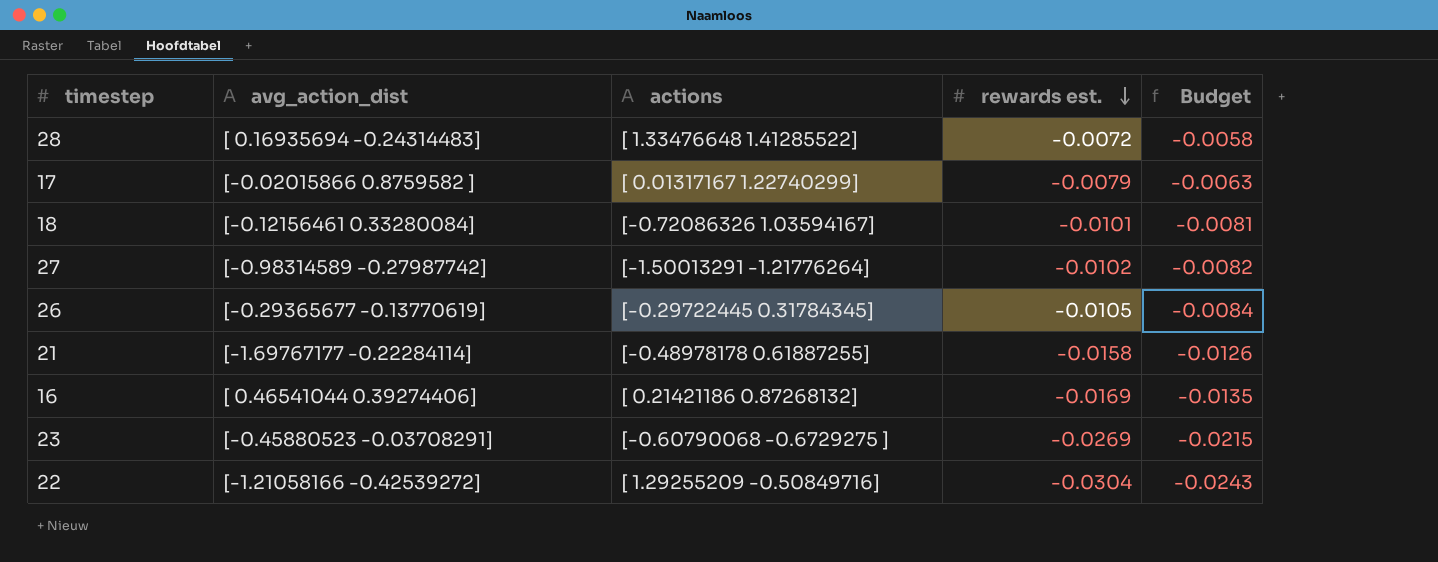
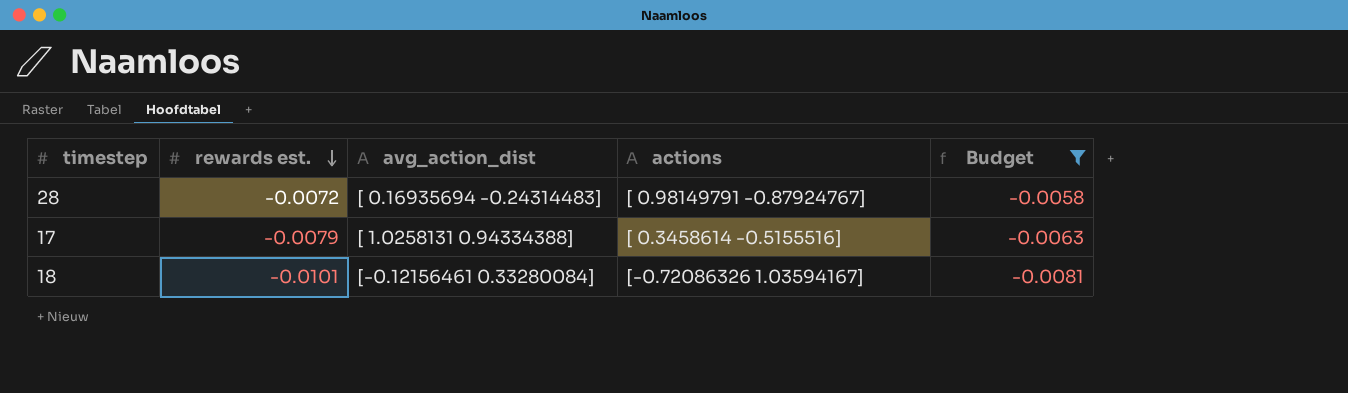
filter: none -> Budget >= -0.0081
column rewards est. | position: 4 -> 2
28 | actions: [ 1.33476648 1.41285522] -> [ 0.98149791 -0.87924767]
17 | avg_action_dist: [-0.02015866 0.8759582 ] -> [ 1.0258131 0.94334388]
17 | actions: [ 0.01317167 1.22740299] -> [ 0.3458614 -0.5155516]

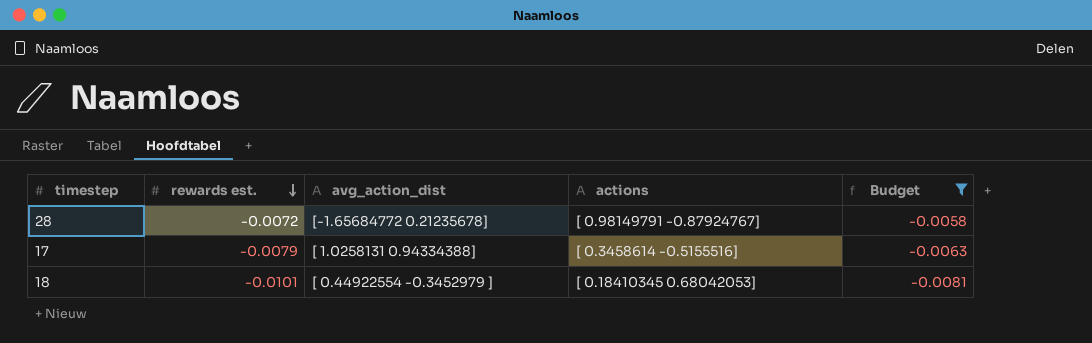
28 | avg_action_dist: [ 0.16935694 -0.24314483] -> [-1.65684772 0.21235678]
18 | avg_action_dist: [-0.12156461 0.33280084] -> [ 0.44922554 -0.3452979 ]
18 | actions: [-0.72086326 1.03594167] -> [ 0.18410345 0.68042053]

